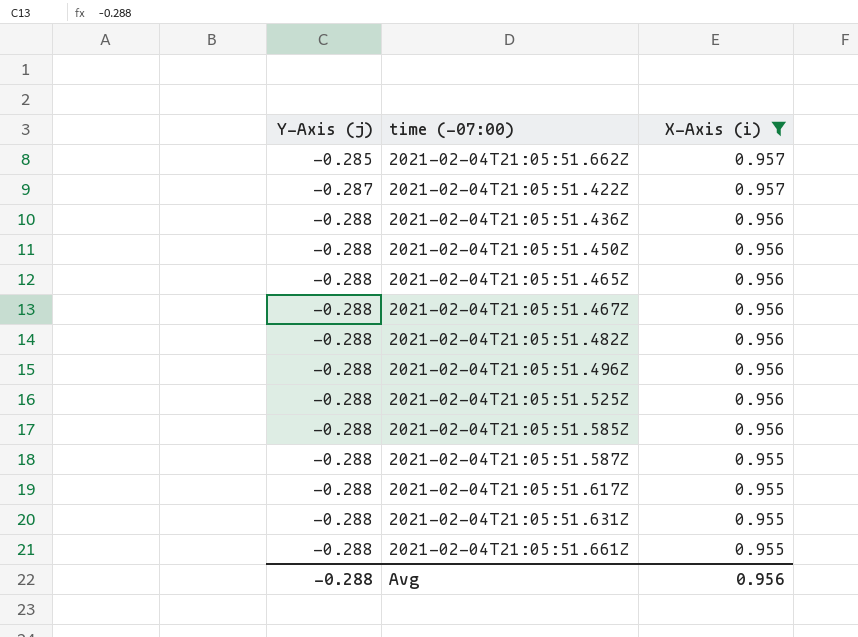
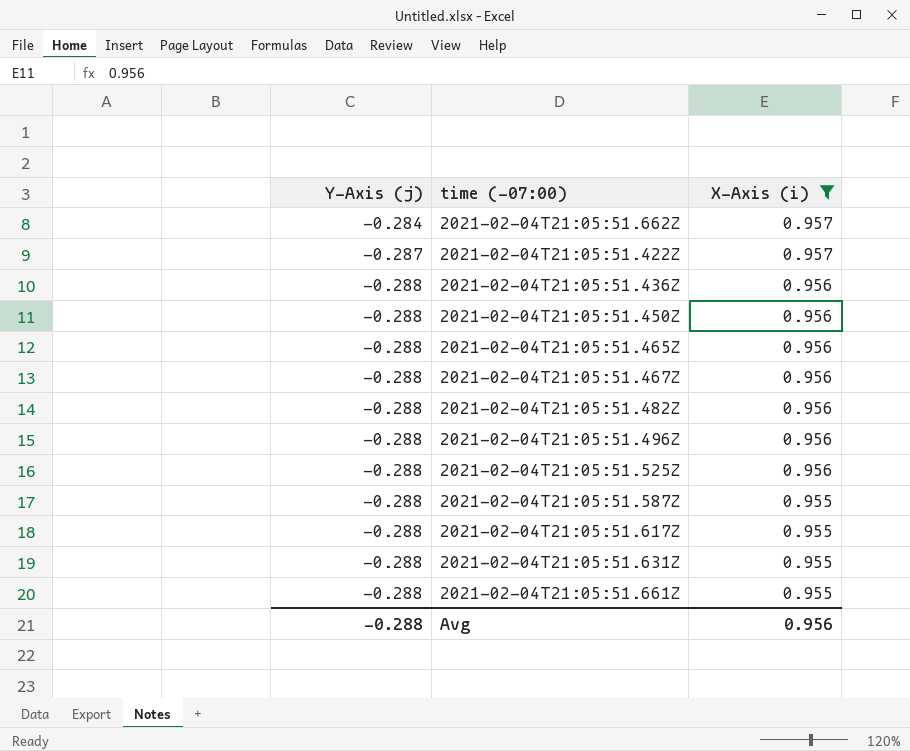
row 2021-02-04T21:05:51.585Z: -0.288 | 0.956 -> none
2021-02-04T21:05:51.662Z | Y-Axis (j): -0.285 -> -0.284

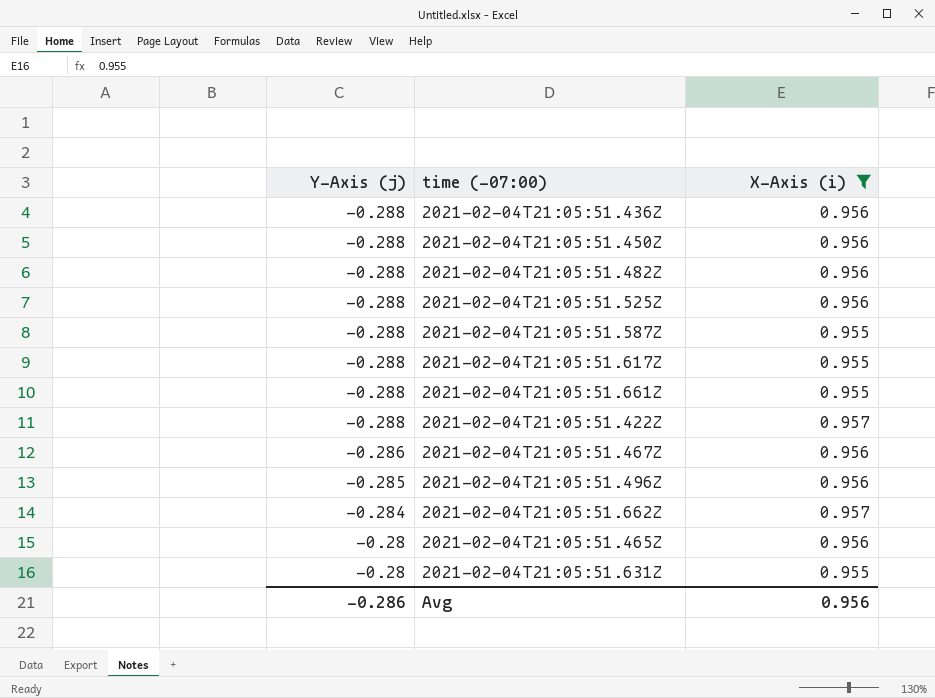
row order: Y-Axis (j) descending -> Y-Axis (j) ascending
2021-02-04T21:05:51.422Z | Y-Axis (j): -0.287 -> -0.288
2021-02-04T21:05:51.467Z | Y-Axis (j): -0.288 -> -0.286
2021-02-04T21:05:51.496Z | Y-Axis (j): -0.288 -> -0.285
2021-02-04T21:05:51.465Z | Y-Axis (j): -0.288 -> -0.28
2021-02-04T21:05:51.631Z | Y-Axis (j): -0.288 -> -0.28
Avg | Y-Axis (j): -0.288 -> -0.286

